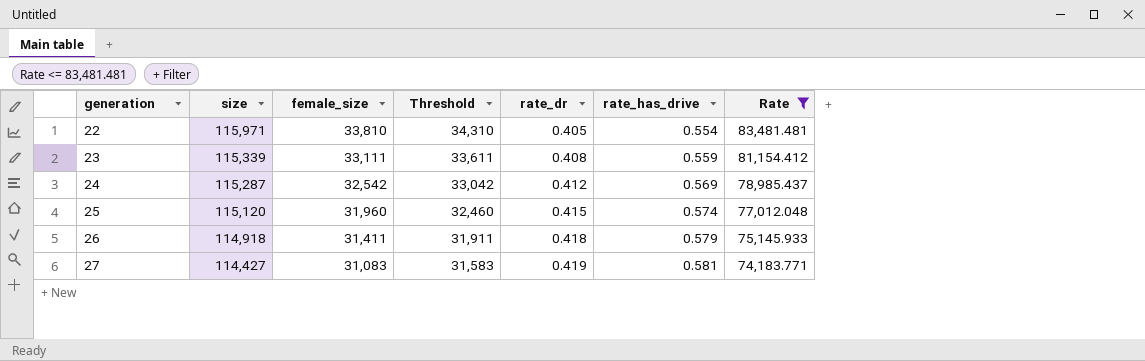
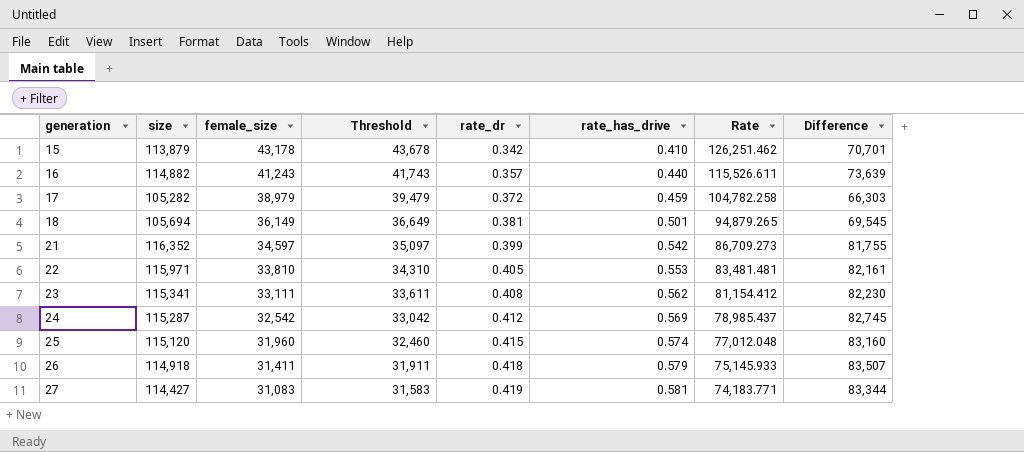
filter: Rate <= 83,481.481 -> none
column Difference | formula: none -> [size] - [female_size]
22 | rate_has_drive: 0.554 -> 0.553
23 | size: 115,339 -> 115,341
23 | rate_has_drive: 0.559 -> 0.562

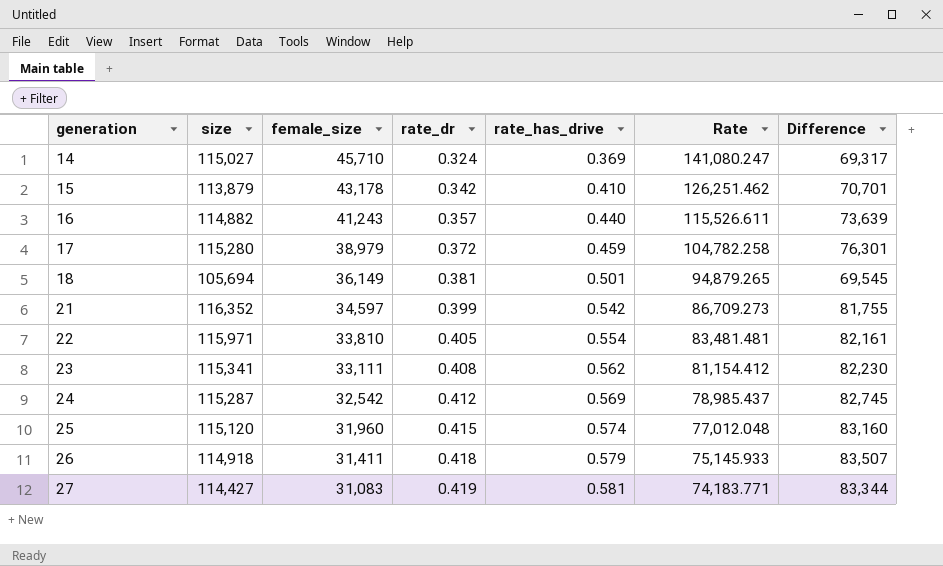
column Threshold | formula: [female_size] + 500 -> none
row 14: none -> 115,027 | 45,710 | 0.324 | 0.369 | 141,080.247 | 69,317
17 | size: 105,282 -> 115,280
17 | Difference: 66,303 -> 76,301
22 | rate_has_drive: 0.553 -> 0.554

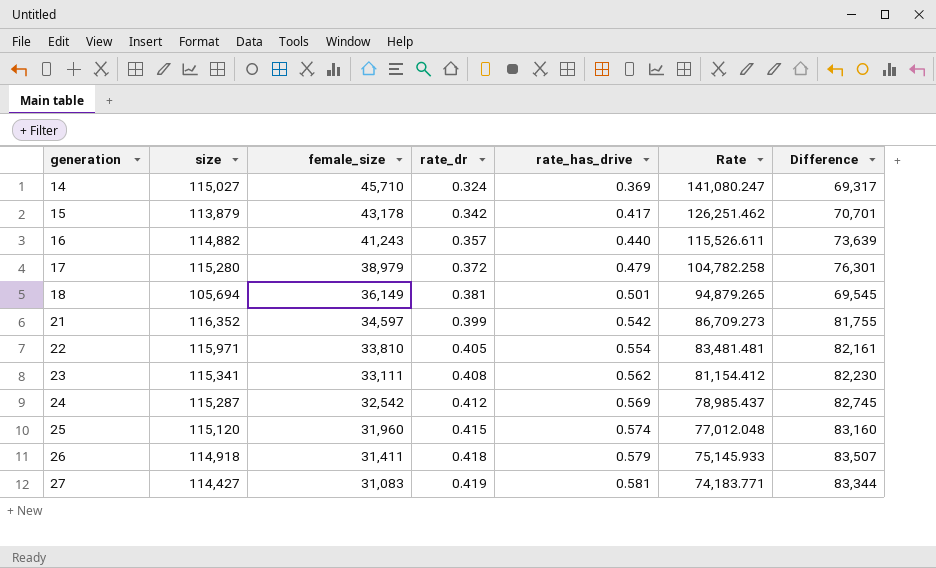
15 | rate_has_drive: 0.410 -> 0.417
17 | rate_has_drive: 0.459 -> 0.479

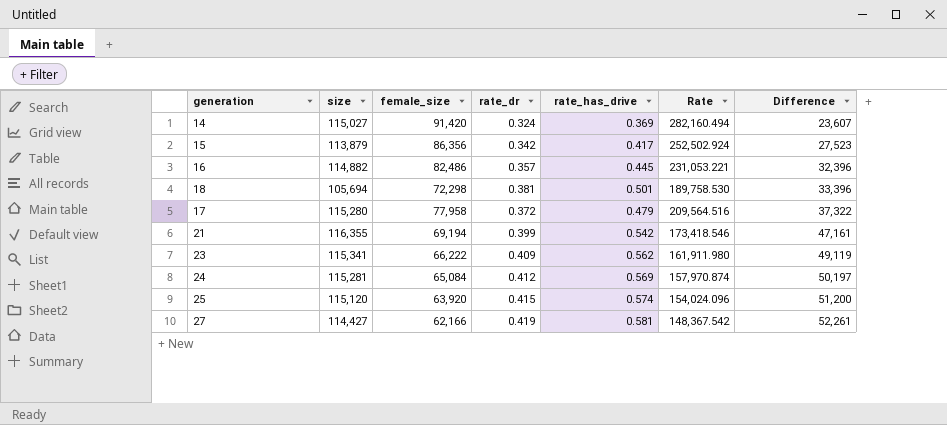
row order: generation ascending -> Difference ascending
row 22: 115,971 | 33,810 | 0.405 | 0.554 | 83,481.481 | 82,161 -> none
row 26: 114,918 | 31,411 | 0.418 | 0.579 | 75,145.933 | 83,507 -> none
14 | female_size: 45,710 -> 91,420
14 | Rate: 141,080.247 -> 282,160.494
14 | Difference: 69,317 -> 23,607
15 | female_size: 43,178 -> 86,356
15 | Rate: 126,251.462 -> 252,502.924
15 | Difference: 70,701 -> 27,523
16 | female_size: 41,243 -> 82,486
16 | rate_has_drive: 0.440 -> 0.445
16 | Rate: 115,526.611 -> 231,053.221
16 | Difference: 73,639 -> 32,396
18 | female_size: 36,149 -> 72,298
18 | Rate: 94,879.265 -> 189,758.530
18 | Difference: 69,545 -> 33,396
17 | female_size: 38,979 -> 77,958
17 | Rate: 104,782.258 -> 209,564.516
17 | Difference: 76,301 -> 37,322
21 | size: 116,352 -> 116,355
21 | female_size: 34,597 -> 69,194
21 | Rate: 86,709.273 -> 173,418.546
21 | Difference: 81,755 -> 47,161
23 | female_size: 33,111 -> 66,222
23 | rate_dr: 0.408 -> 0.409
23 | Rate: 81,154.412 -> 161,911.980
23 | Difference: 82,230 -> 49,119
24 | size: 115,287 -> 115,281
24 | female_size: 32,542 -> 65,084
24 | Rate: 78,985.437 -> 157,970.874
24 | Difference: 82,745 -> 50,197
25 | female_size: 31,960 -> 63,920
25 | Rate: 77,012.048 -> 154,024.096
25 | Difference: 83,160 -> 51,200
27 | female_size: 31,083 -> 62,166
27 | Rate: 74,183.771 -> 148,367.542
27 | Difference: 83,344 -> 52,261

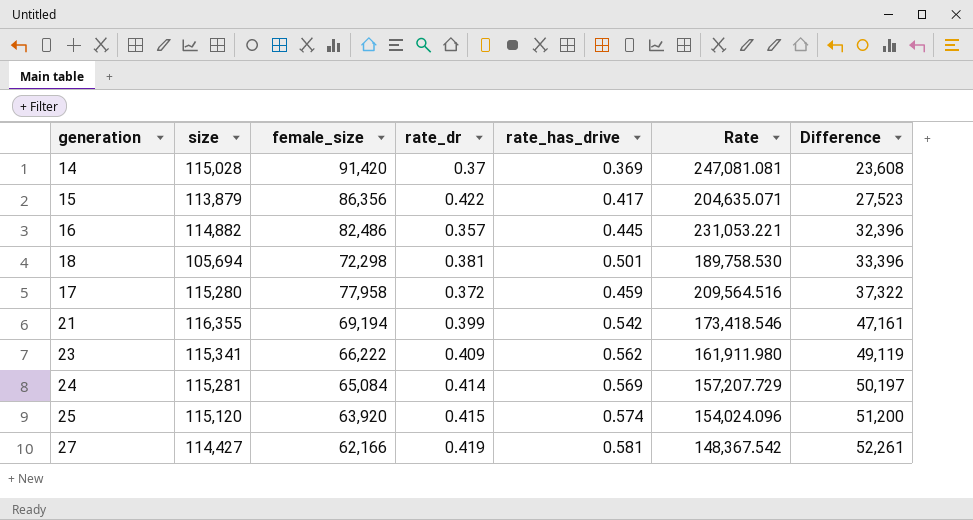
14 | size: 115,027 -> 115,028
14 | rate_dr: 0.324 -> 0.37
14 | Rate: 282,160.494 -> 247,081.081
14 | Difference: 23,607 -> 23,608
15 | rate_dr: 0.342 -> 0.422
15 | Rate: 252,502.924 -> 204,635.071
17 | rate_has_drive: 0.479 -> 0.459
24 | rate_dr: 0.412 -> 0.414
24 | Rate: 157,970.874 -> 157,207.729

